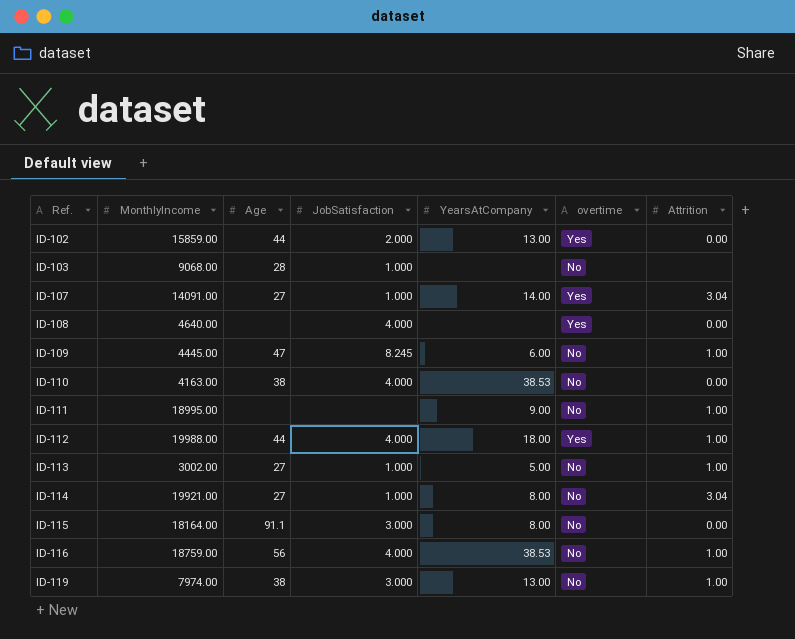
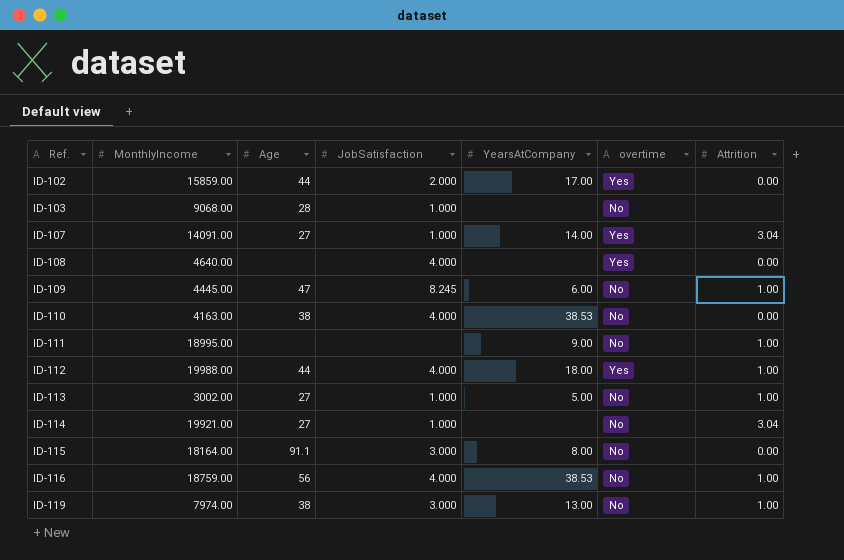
ID-102 | YearsAtCompany: 13.00 -> 17.00
ID-114 | YearsAtCompany: 8.00 -> none

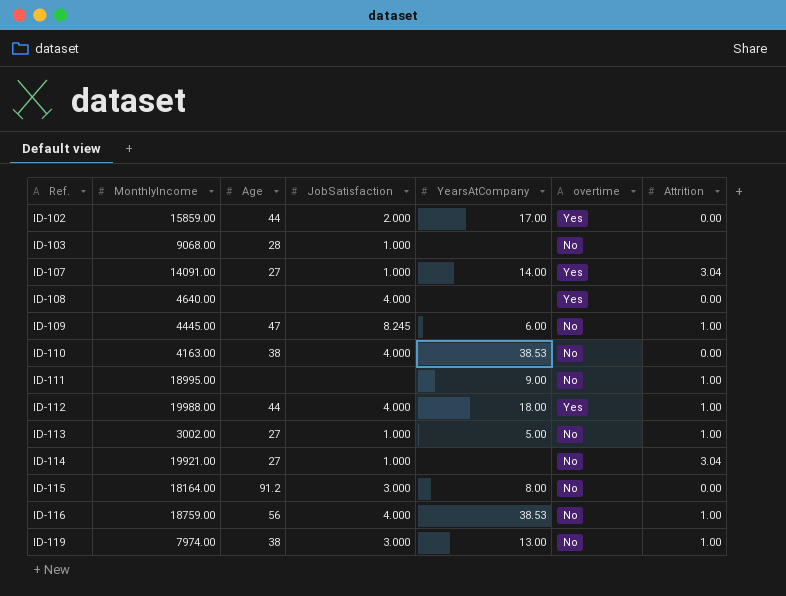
ID-115 | Age: 91.1 -> 91.2

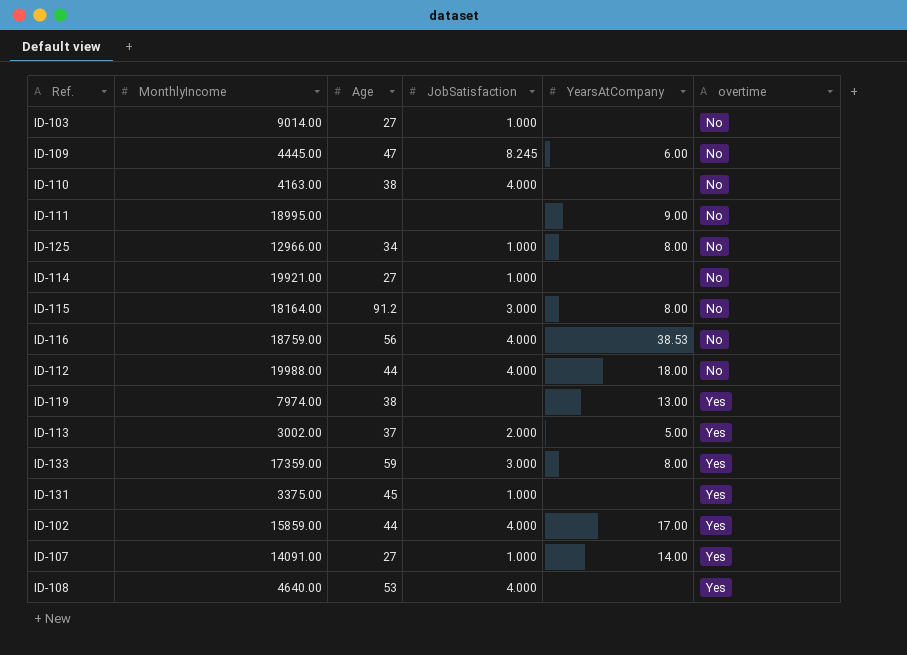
row order: Ref. ascending -> overtime ascending
column Attrition | position: 7 -> none
ID-103 | MonthlyIncome: 9068.00 -> 9014.00
ID-103 | Age: 28 -> 27
ID-110 | YearsAtCompany: 38.53 -> none
row ID-125: none -> 12966.00 | 34 | 1.000 | 8.00 | No
ID-112 | overtime: Yes -> No
ID-119 | JobSatisfaction: 3.000 -> none
ID-119 | overtime: No -> Yes
ID-113 | Age: 27 -> 37
ID-113 | JobSatisfaction: 1.000 -> 2.000
ID-113 | overtime: No -> Yes
row ID-133: none -> 17359.00 | 59 | 3.000 | 8.00 | Yes
row ID-131: none -> 3375.00 | 45 | 1.000 | none | Yes
ID-102 | JobSatisfaction: 2.000 -> 4.000
ID-108 | Age: none -> 53

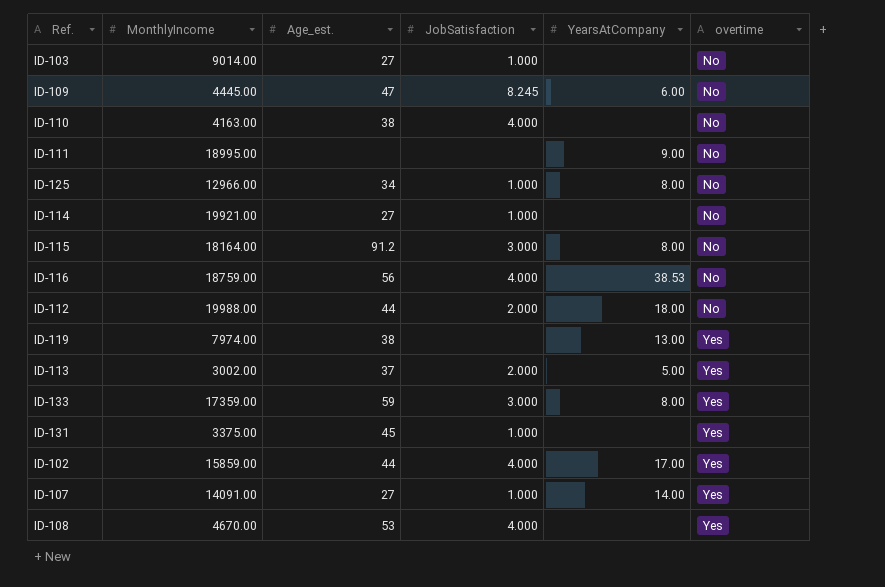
column name: Age -> Age_est.
ID-112 | JobSatisfaction: 4.000 -> 2.000
ID-108 | MonthlyIncome: 4640.00 -> 4670.00

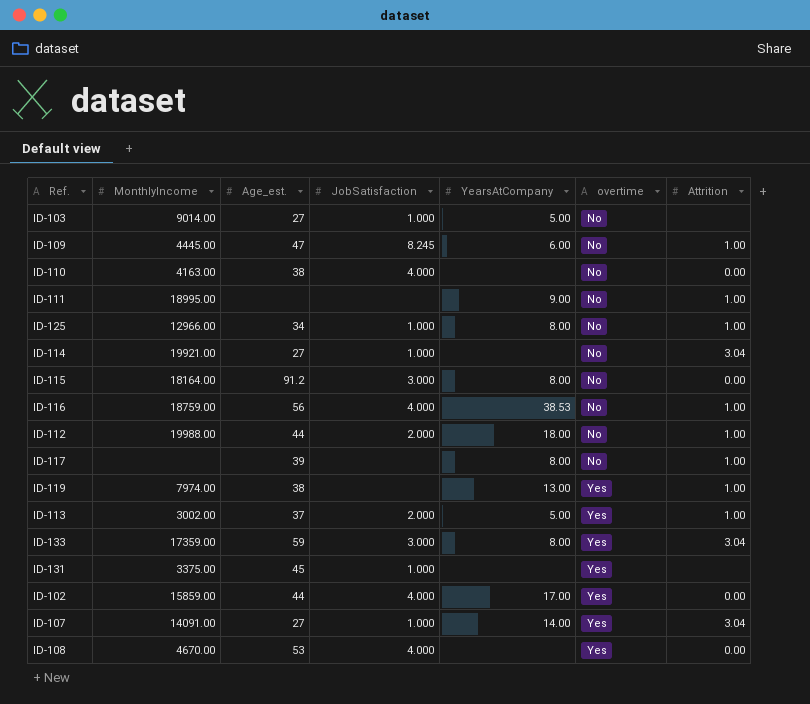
column Attrition | position: none -> 7
ID-103 | YearsAtCompany: none -> 5.00
row ID-117: none -> none | 39 | none | 8.00 | No | 1.00

